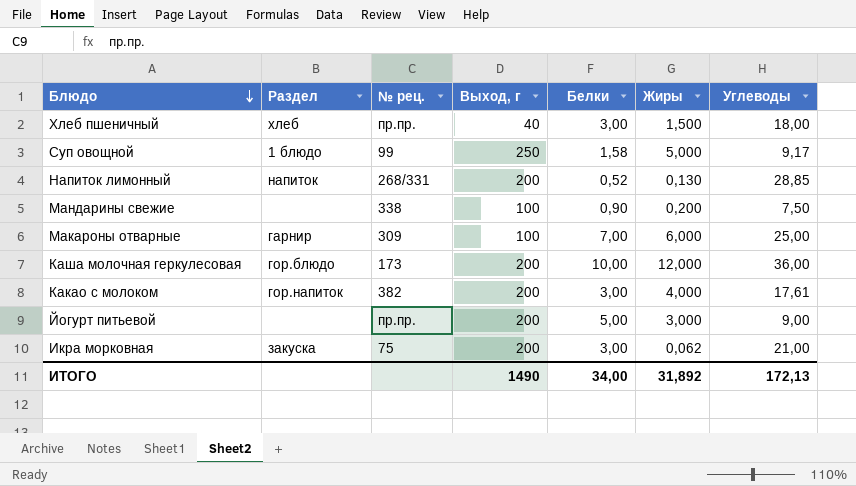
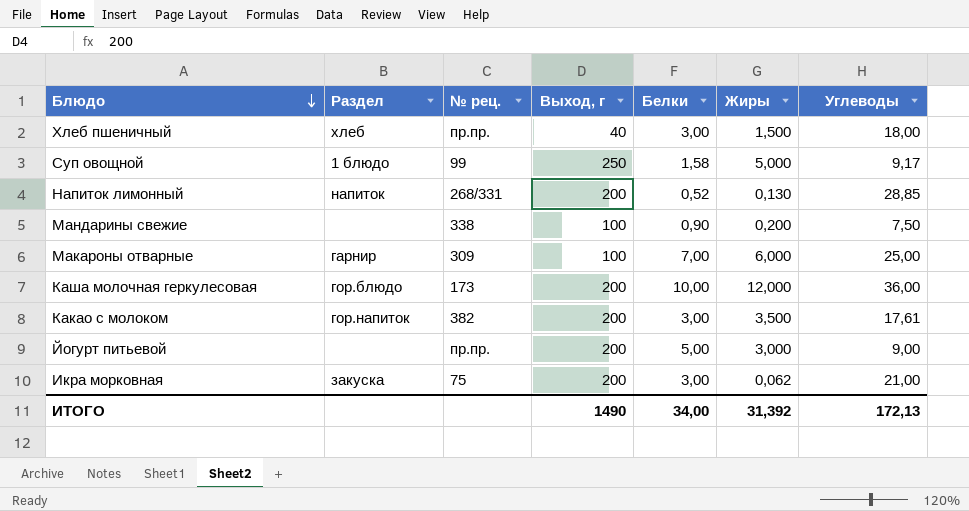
Какао с молоком | Жиры: 4,000 -> 3,500
ИТОГО | Жиры: 31,892 -> 31,392

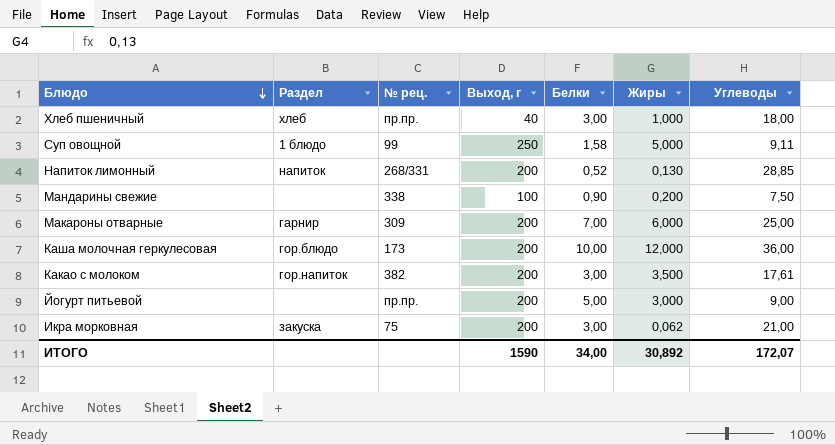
Хлеб пшеничный | Жиры: 1,500 -> 1,000
Суп овощной | Углеводы: 9,17 -> 9,11
Макароны отварные | Выход, г: 100 -> 200
ИТОГО | Выход, г: 1490 -> 1590
ИТОГО | Жиры: 31,392 -> 30,892
ИТОГО | Углеводы: 172,13 -> 172,07

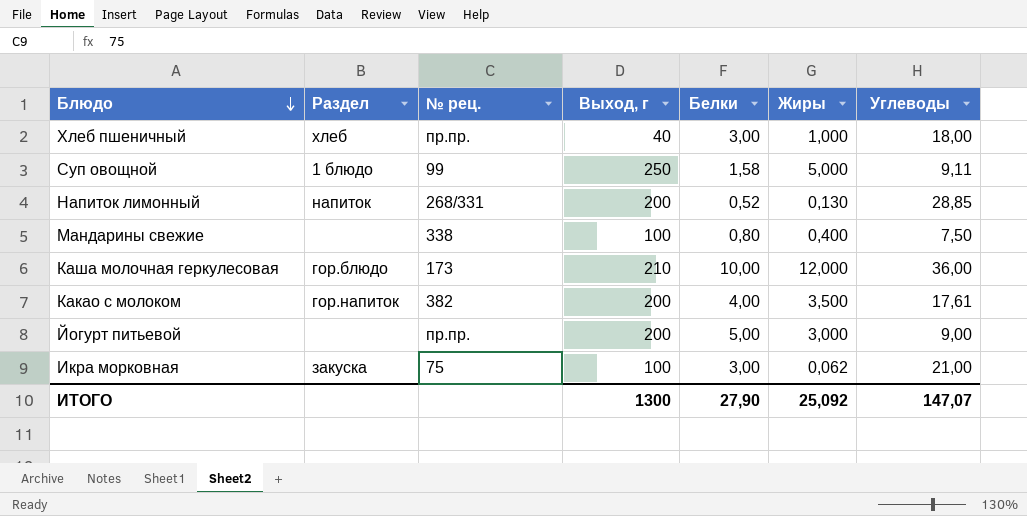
row Макароны отварные: гарнир | 309 | 200 | 7,00 | 6,000 | 25,00 -> none
Мандарины свежие | Белки: 0,90 -> 0,80
Мандарины свежие | Жиры: 0,200 -> 0,400
Каша молочная геркулесовая | Выход, г: 200 -> 210
Какао с молоком | Белки: 3,00 -> 4,00
Икра морковная | Выход, г: 200 -> 100
ИТОГО | Выход, г: 1590 -> 1300
ИТОГО | Белки: 34,00 -> 27,90
ИТОГО | Жиры: 30,892 -> 25,092
ИТОГО | Углеводы: 172,07 -> 147,07

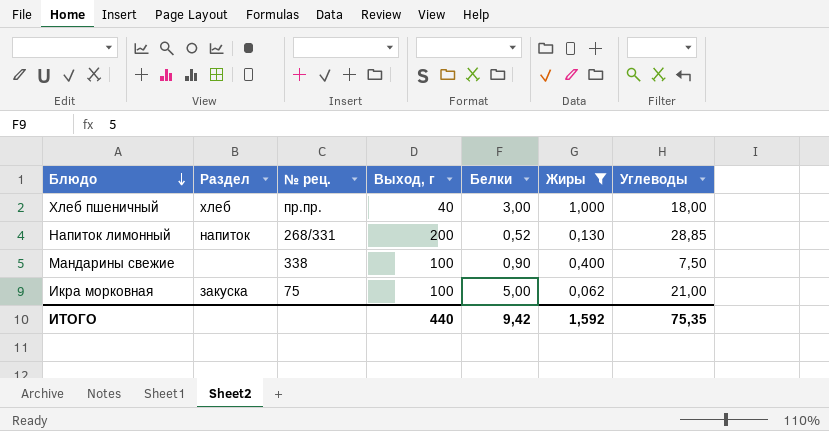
filter: none -> Жиры <= 1,000
Мандарины свежие | Белки: 0,80 -> 0,90
Икра морковная | Белки: 3,00 -> 5,00
ИТОГО | Выход, г: 1300 -> 440
ИТОГО | Белки: 27,90 -> 9,42
ИТОГО | Жиры: 25,092 -> 1,592
ИТОГО | Углеводы: 147,07 -> 75,35

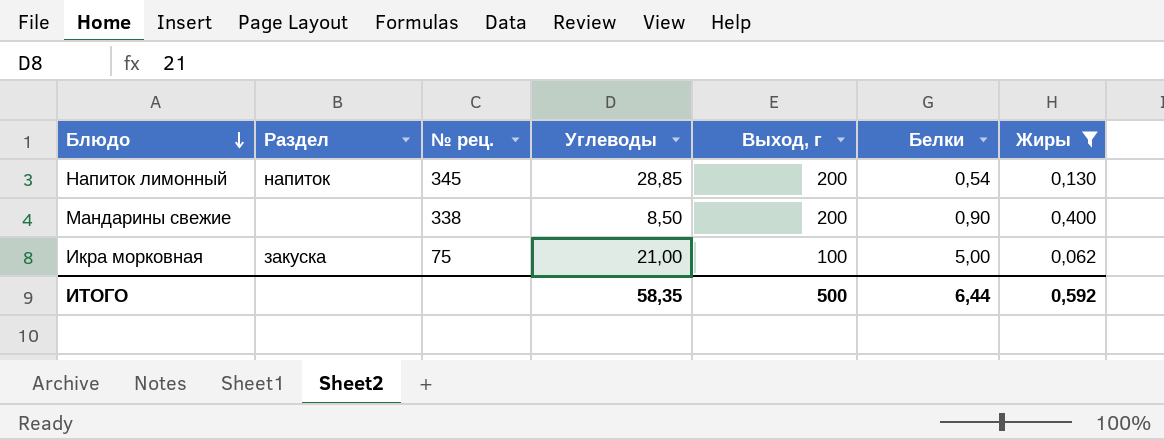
column Углеводы | position: 7 -> 4
row Хлеб пшеничный: хлеб | пр.пр. | 40 | 3,00 | 1,000 | 18,00 -> none
Напиток лимонный | № рец.: 268/331 -> 345
Напиток лимонный | Белки: 0,52 -> 0,54
Мандарины свежие | Углеводы: 7,50 -> 8,50
Мандарины свежие | Выход, г: 100 -> 200
ИТОГО | Углеводы: 75,35 -> 58,35
ИТОГО | Выход, г: 440 -> 500
ИТОГО | Белки: 9,42 -> 6,44
ИТОГО | Жиры: 1,592 -> 0,592

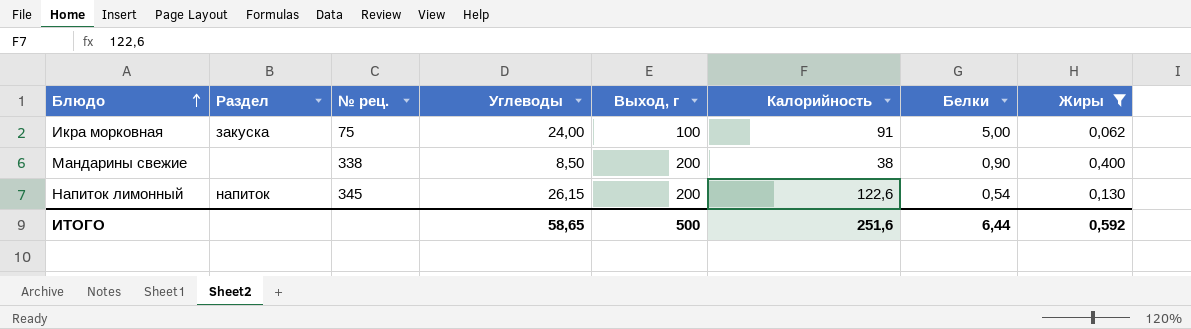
row order: Блюдо descending -> Блюдо ascending
column Калорийность | position: none -> 6
Икра морковная | Углеводы: 21,00 -> 24,00
Напиток лимонный | Углеводы: 28,85 -> 26,15
ИТОГО | Углеводы: 58,35 -> 58,65

